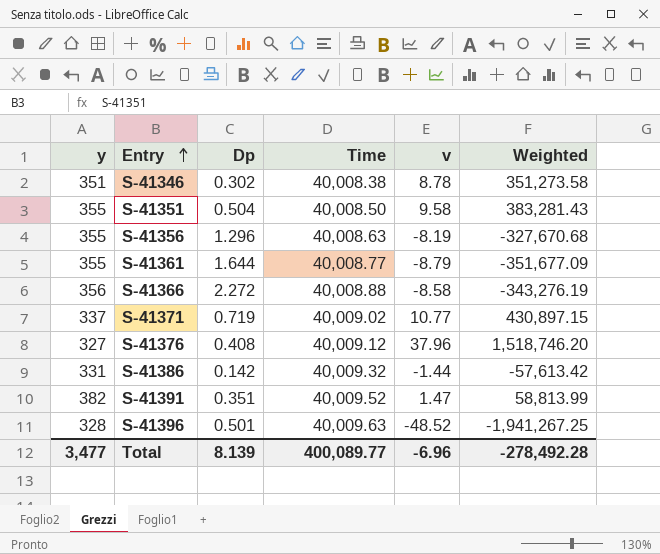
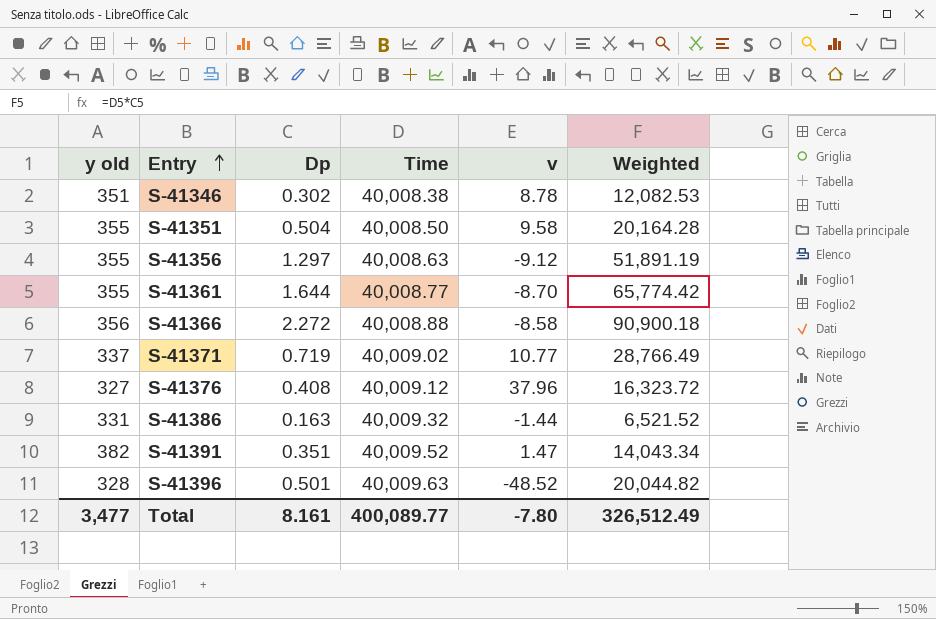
column name: y -> y old
column Weighted | formula: [Time] * [v] -> [Dp] * [Time]
S-41356 | Dp: 1.296 -> 1.297
S-41356 | v: -8.19 -> -9.12
S-41361 | v: -8.79 -> -8.70
S-41386 | Dp: 0.142 -> 0.163
Total | Dp: 8.139 -> 8.161
Total | v: -6.96 -> -7.80
Total | Weighted: -278,492.28 -> 326,512.49

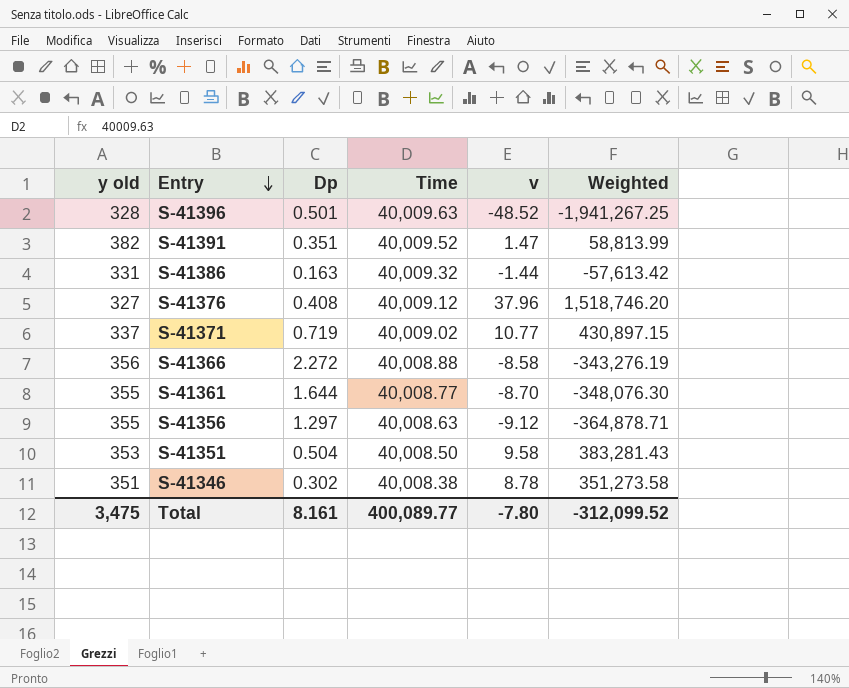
row order: Entry ascending -> Entry descending
column Weighted | formula: [Dp] * [Time] -> [Time] * [v]
S-41351 | y old: 355 -> 353
Total | y old: 3,477 -> 3,475
Total | Weighted: 326,512.49 -> -312,099.52

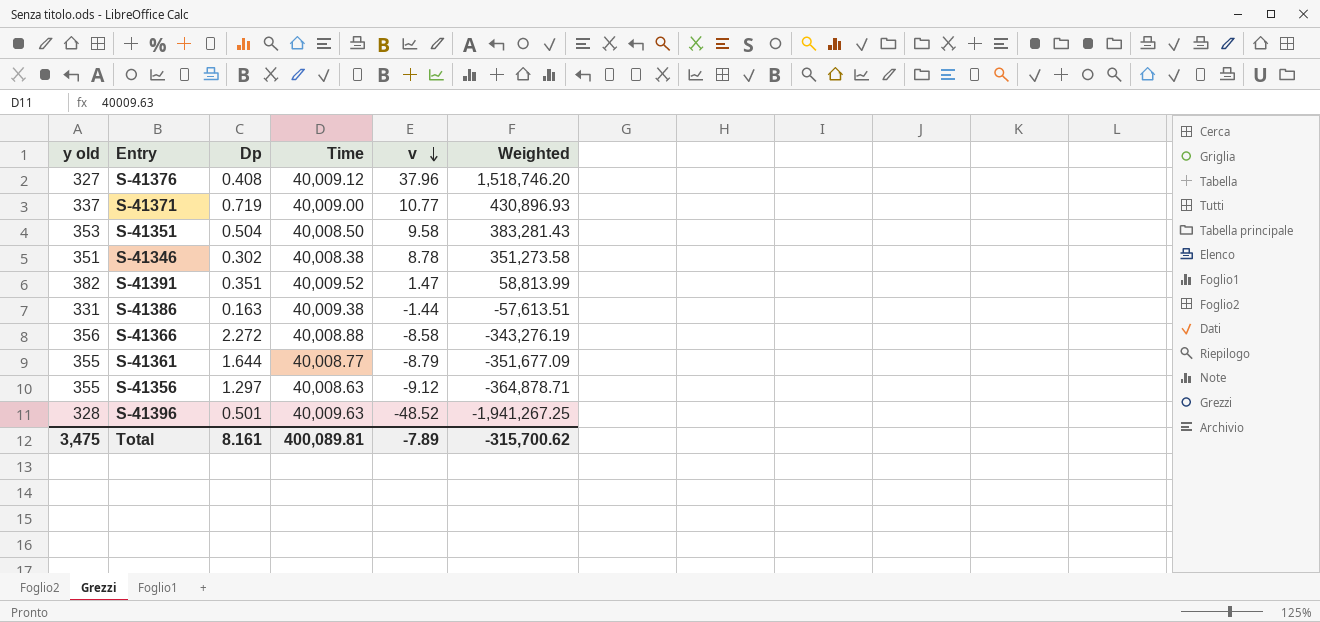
row order: Entry descending -> v descending
S-41371 | Time: 40,009.02 -> 40,009.00
S-41371 | Weighted: 430,897.15 -> 430,896.93
S-41386 | Time: 40,009.32 -> 40,009.38
S-41386 | Weighted: -57,613.42 -> -57,613.51
S-41361 | v: -8.70 -> -8.79
S-41361 | Weighted: -348,076.30 -> -351,677.09
Total | Time: 400,089.77 -> 400,089.81
Total | v: -7.80 -> -7.89
Total | Weighted: -312,099.52 -> -315,700.62

